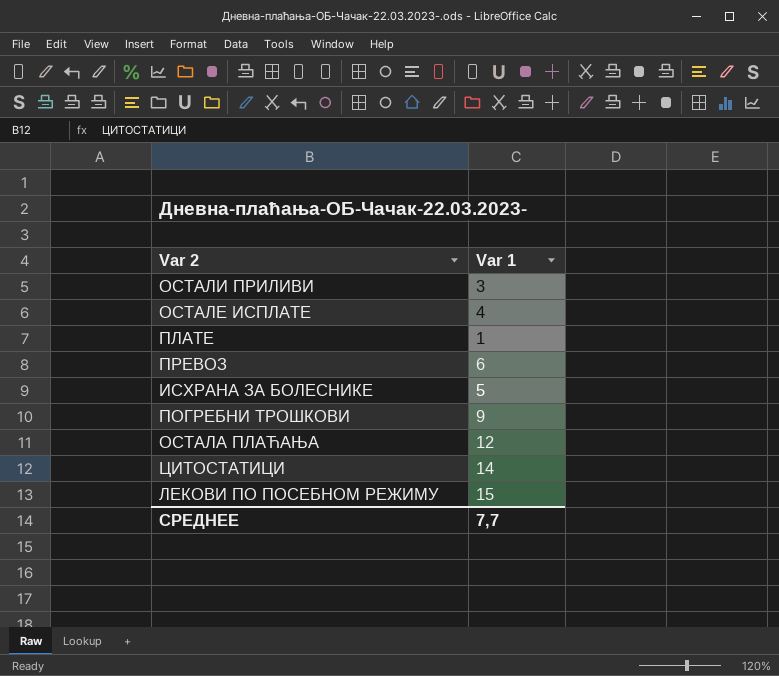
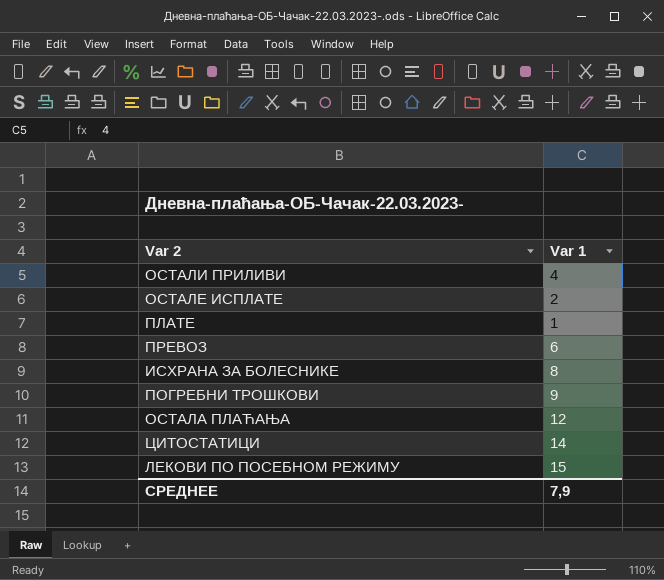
ОСТАЛИ ПРИЛИВИ | Var 1: 3 -> 4
ОСТАЛЕ ИСПЛАТЕ | Var 1: 4 -> 2
ИСХРАНА ЗА БОЛЕСНИКЕ | Var 1: 5 -> 8
СРЕДНЕЕ | Var 1: 7,7 -> 7,9

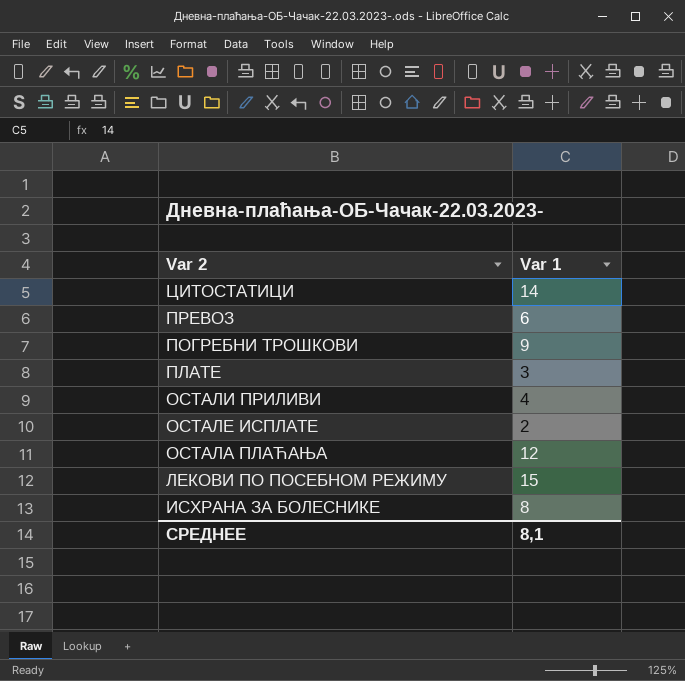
row order: none -> Var 2 descending
ПЛАТЕ | Var 1: 1 -> 3
СРЕДНЕЕ | Var 1: 7,9 -> 8,1

